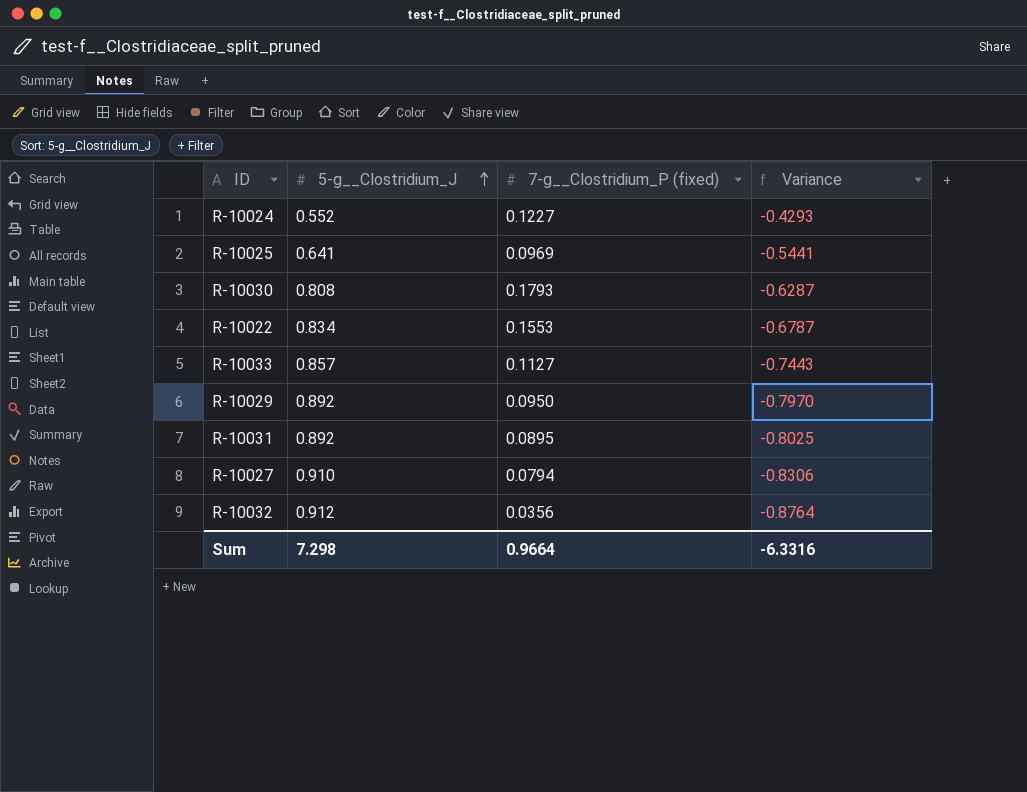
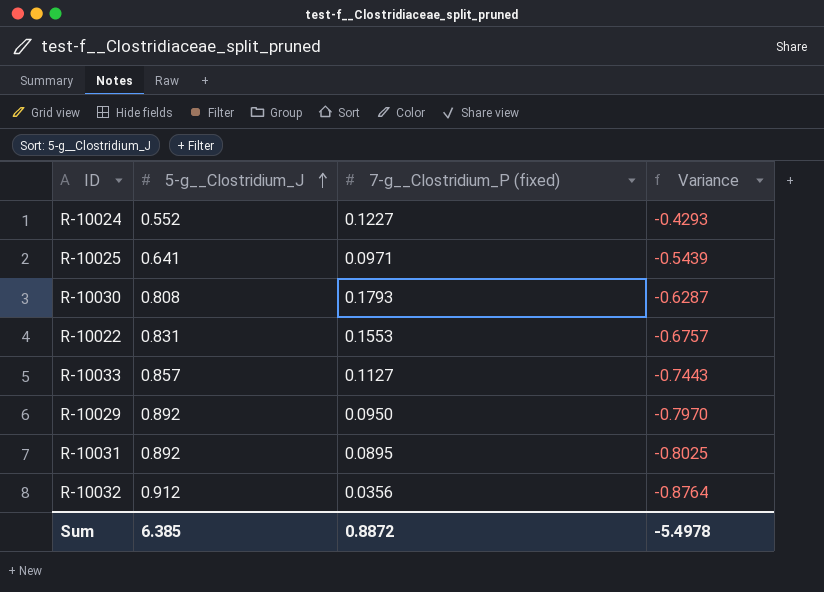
row R-10027: 0.910 | 0.0794 | -0.8306 -> none
R-10025 | 7-g__Clostridium_P (fixed): 0.0969 -> 0.0971
R-10025 | Variance: -0.5441 -> -0.5439
R-10022 | 5-g__Clostridium_J: 0.834 -> 0.831
R-10022 | Variance: -0.6787 -> -0.6757
Sum | 5-g__Clostridium_J: 7.298 -> 6.385
Sum | 7-g__Clostridium_P (fixed): 0.9664 -> 0.8872
Sum | Variance: -6.3316 -> -5.4978

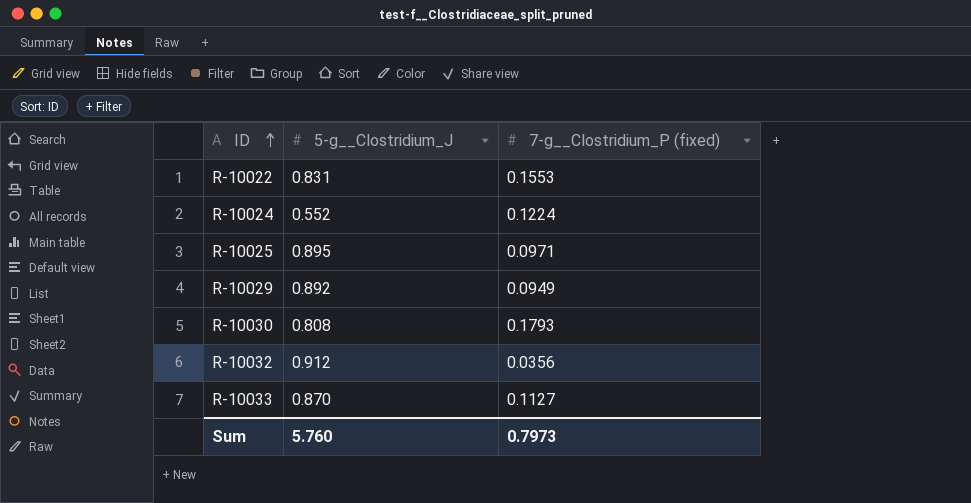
row order: 5-g__Clostridium_J ascending -> ID ascending
column Variance | formula: [7-g__Clostridium_P (fixed)] - [5-g__Clostridium_J] -> none
row R-10031: 0.892 | 0.0895 | -0.8025 -> none
R-10024 | 7-g__Clostridium_P (fixed): 0.1227 -> 0.1224
R-10025 | 5-g__Clostridium_J: 0.641 -> 0.895
R-10029 | 7-g__Clostridium_P (fixed): 0.0950 -> 0.0949
R-10033 | 5-g__Clostridium_J: 0.857 -> 0.870
Sum | 5-g__Clostridium_J: 6.385 -> 5.760
Sum | 7-g__Clostridium_P (fixed): 0.8872 -> 0.7973

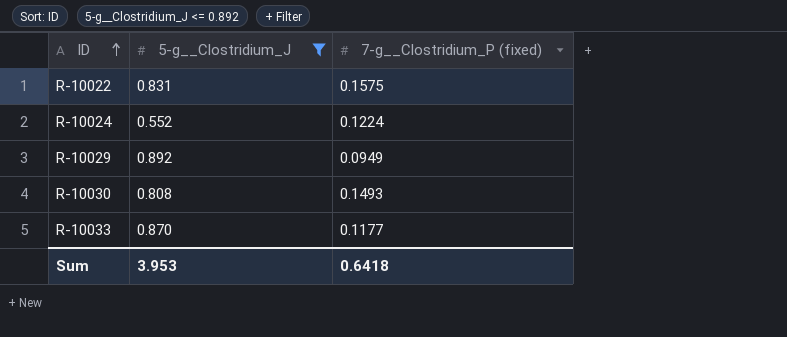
filter: none -> 5-g__Clostridium_J <= 0.892
R-10022 | 7-g__Clostridium_P (fixed): 0.1553 -> 0.1575
R-10030 | 7-g__Clostridium_P (fixed): 0.1793 -> 0.1493
R-10033 | 7-g__Clostridium_P (fixed): 0.1127 -> 0.1177
Sum | 5-g__Clostridium_J: 5.760 -> 3.953
Sum | 7-g__Clostridium_P (fixed): 0.7973 -> 0.6418

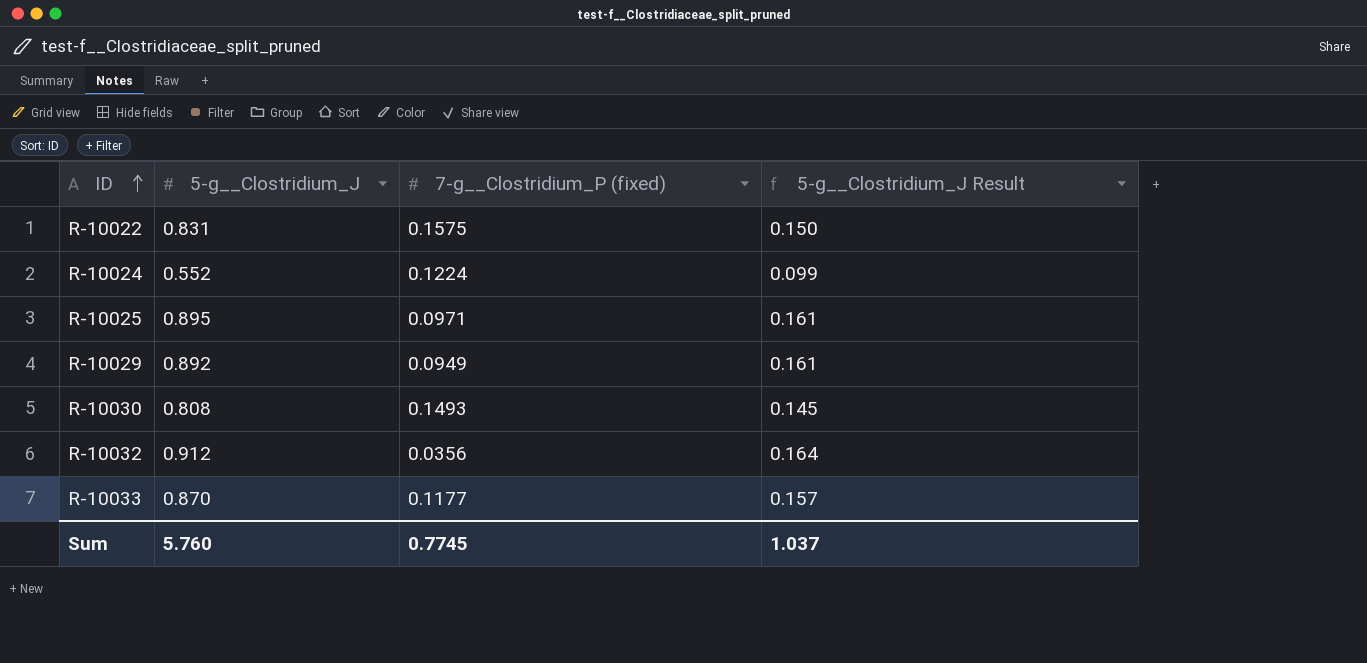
filter: 5-g__Clostridium_J <= 0.892 -> none
column 5-g__Clostridium_J Result | formula: none -> [5-g__Clostridium_J] * 0.18
Sum | 5-g__Clostridium_J: 3.953 -> 5.760
Sum | 7-g__Clostridium_P (fixed): 0.6418 -> 0.7745

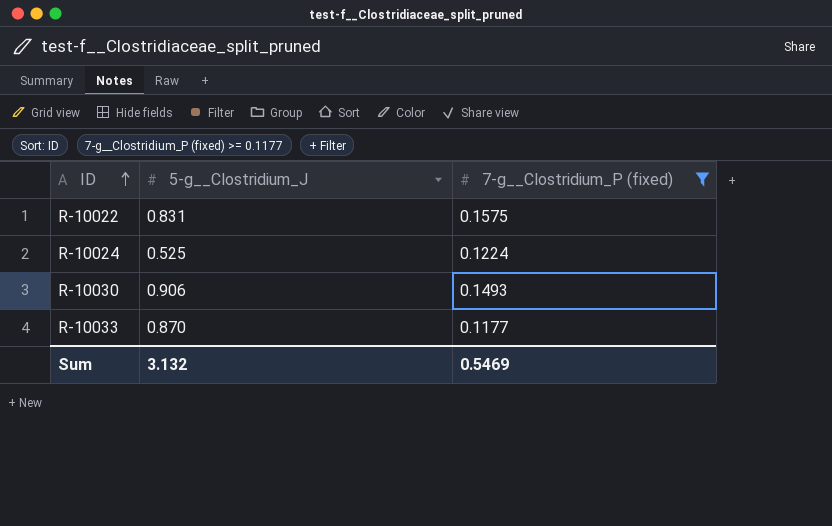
filter: none -> 7-g__Clostridium_P (fixed) >= 0.1177
column 5-g__Clostridium_J Result | formula: [5-g__Clostridium_J] * 0.18 -> none
R-10024 | 5-g__Clostridium_J: 0.552 -> 0.525
R-10030 | 5-g__Clostridium_J: 0.808 -> 0.906
Sum | 5-g__Clostridium_J: 5.760 -> 3.132
Sum | 7-g__Clostridium_P (fixed): 0.7745 -> 0.5469

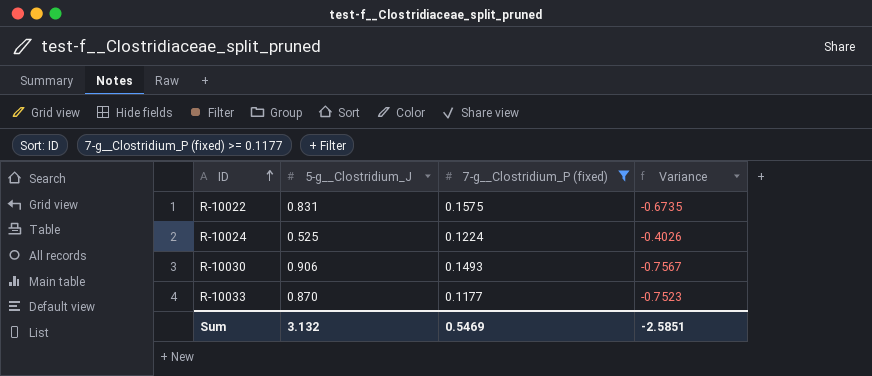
column Variance | formula: none -> [7-g__Clostridium_P (fixed)] - [5-g__Clostridium_J]

